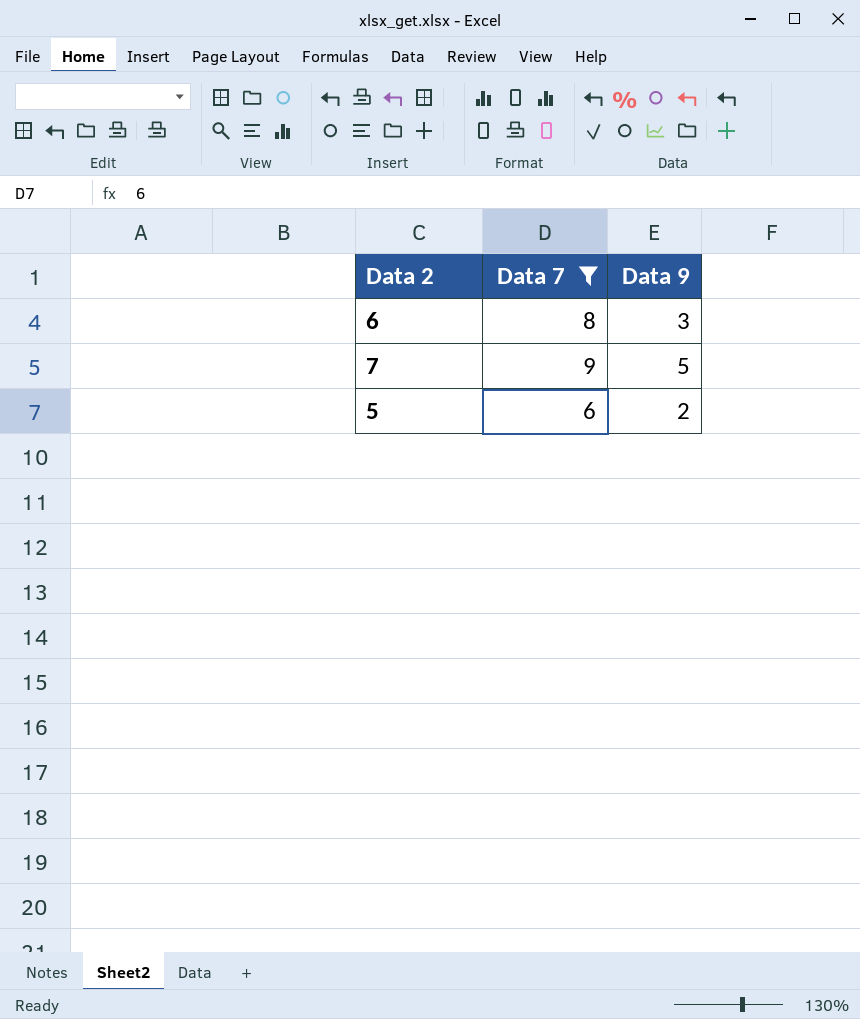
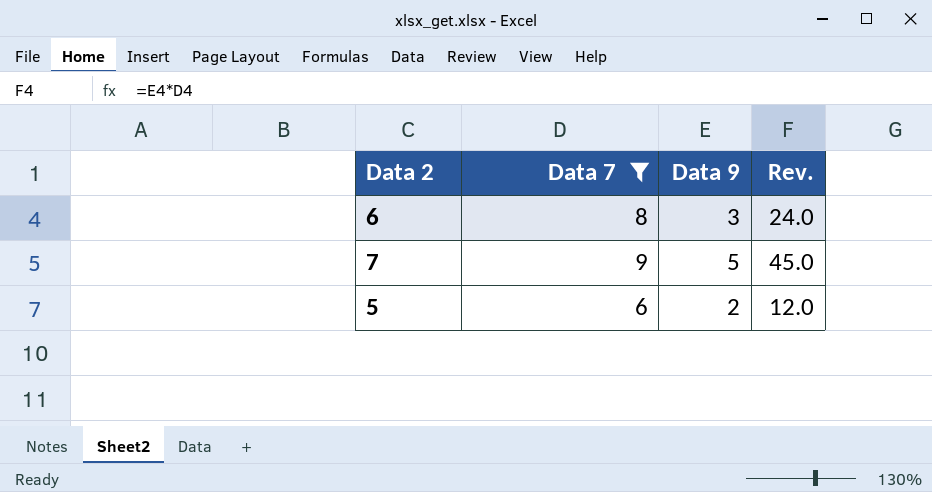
column Rev. | formula: none -> [Data 7] * [Data 9]

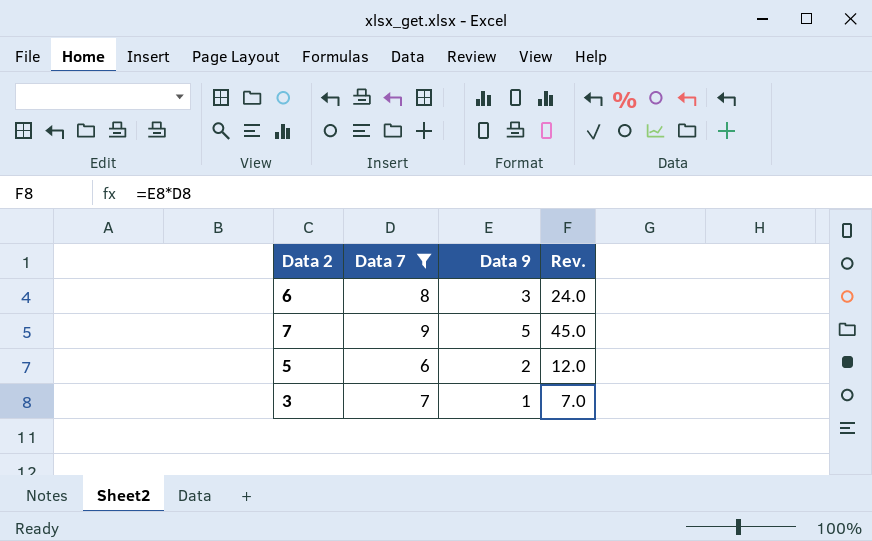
row 3: none -> 7 | 1 | 7.0

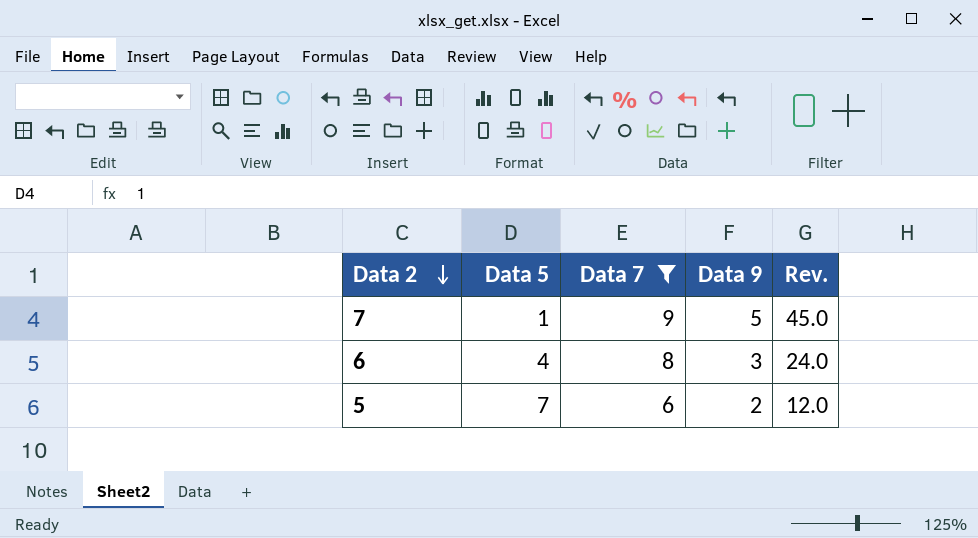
row order: none -> Data 2 descending
column Data 5 | position: none -> 2
row 3: 7 | 1 | 7.0 -> none

